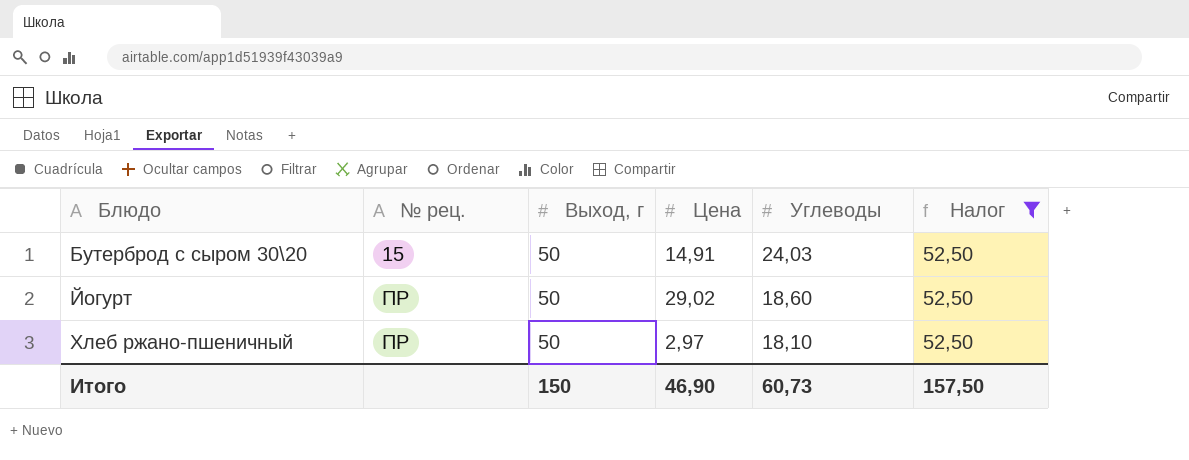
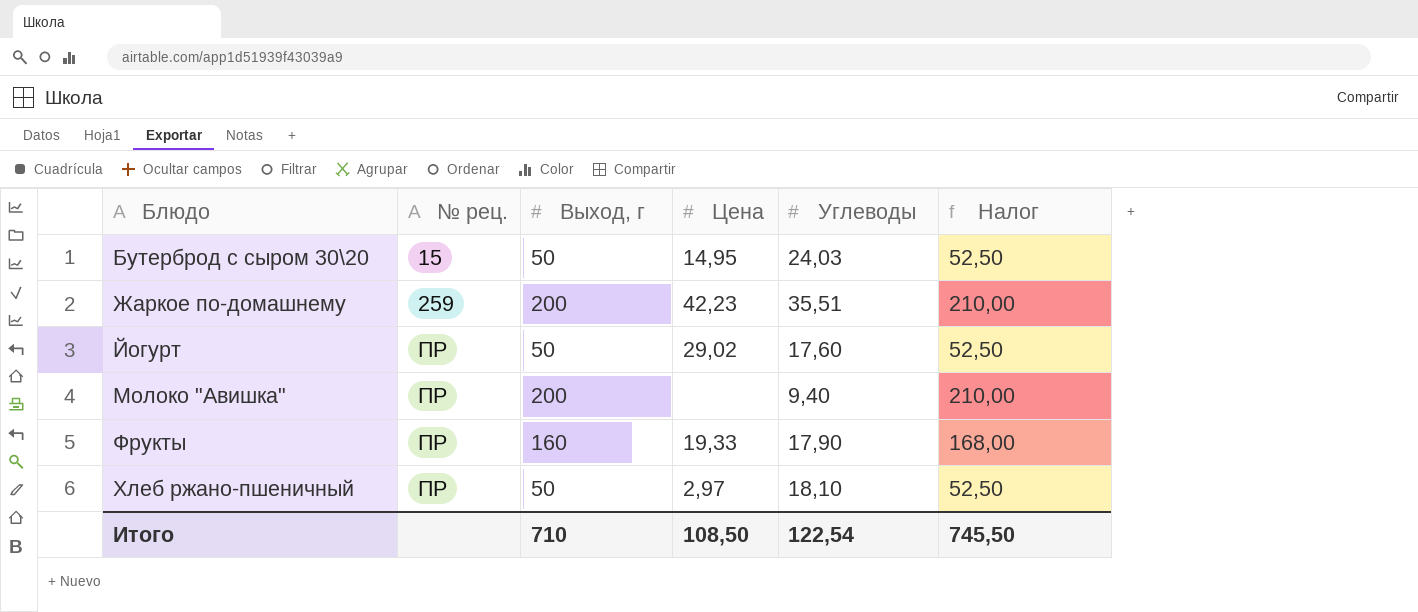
filter: Налог = 52,50 -> none
Бутерброд с сыром 30\20 | Цена: 14,91 -> 14,95
Йогурт | Углеводы: 18,60 -> 17,60
Итого | Выход, г: 150 -> 710
Итого | Цена: 46,90 -> 108,50
Итого | Углеводы: 60,73 -> 122,54
Итого | Налог: 157,50 -> 745,50

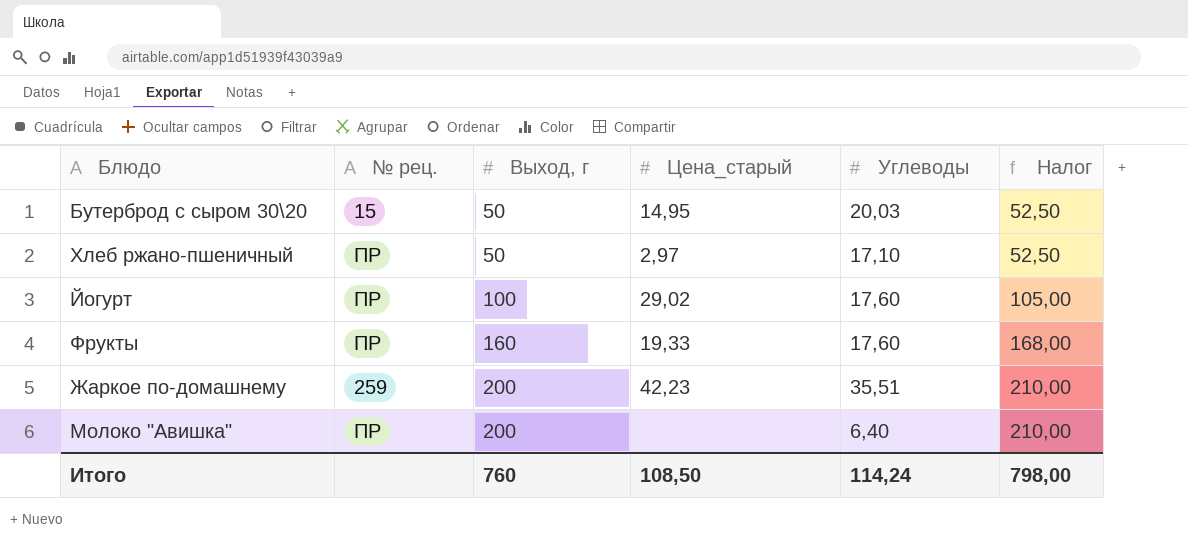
row order: Блюдо ascending -> Выход, г ascending
column name: Цена -> Цена_старый
Бутерброд с сыром 30\20 | Углеводы: 24,03 -> 20,03
Хлеб ржано-пшеничный | Углеводы: 18,10 -> 17,10
Йогурт | Выход, г: 50 -> 100
Йогурт | Налог: 52,50 -> 105,00
Фрукты | Углеводы: 17,90 -> 17,60
Молоко "Авишка" | Углеводы: 9,40 -> 6,40
Итого | Выход, г: 710 -> 760
Итого | Углеводы: 122,54 -> 114,24
Итого | Налог: 745,50 -> 798,00

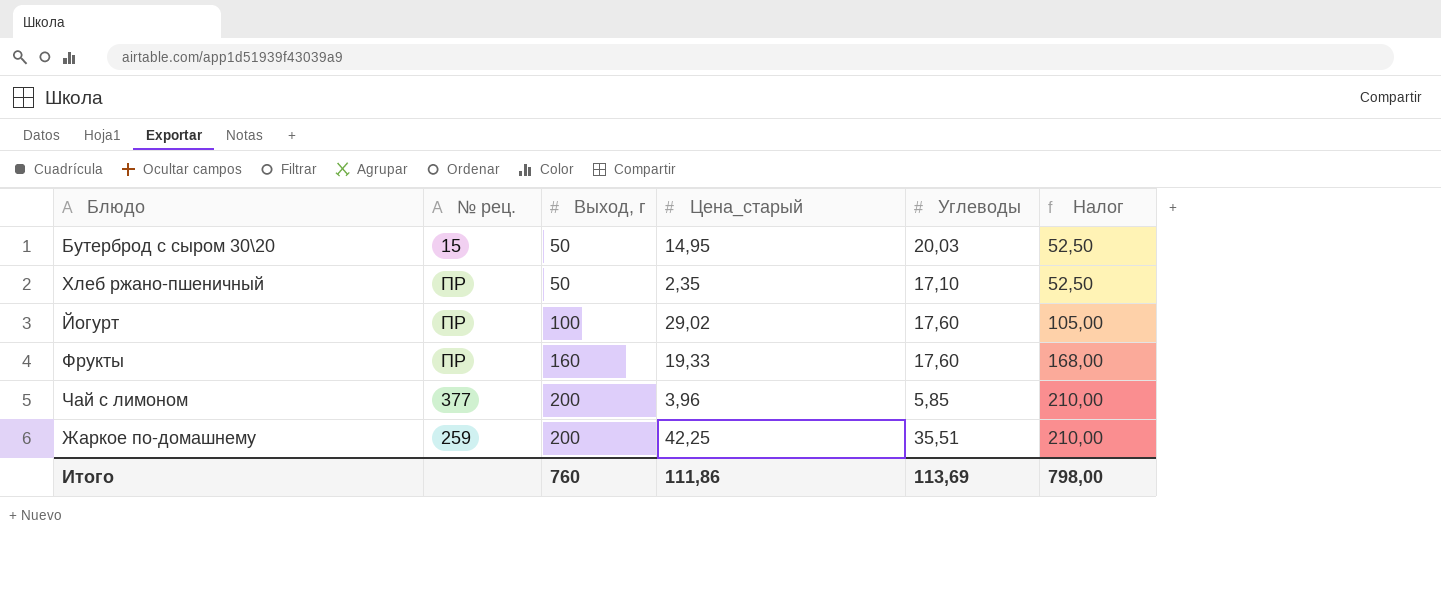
row Молоко "Авишка": ПР | 200 | none | 6,40 | 210,00 -> none
Хлеб ржано-пшеничный | Цена_старый: 2,97 -> 2,35
row Чай с лимоном: none -> 377 | 200 | 3,96 | 5,85 | 210,00
Жаркое по-домашнему | Цена_старый: 42,23 -> 42,25
Итого | Цена_старый: 108,50 -> 111,86
Итого | Углеводы: 114,24 -> 113,69

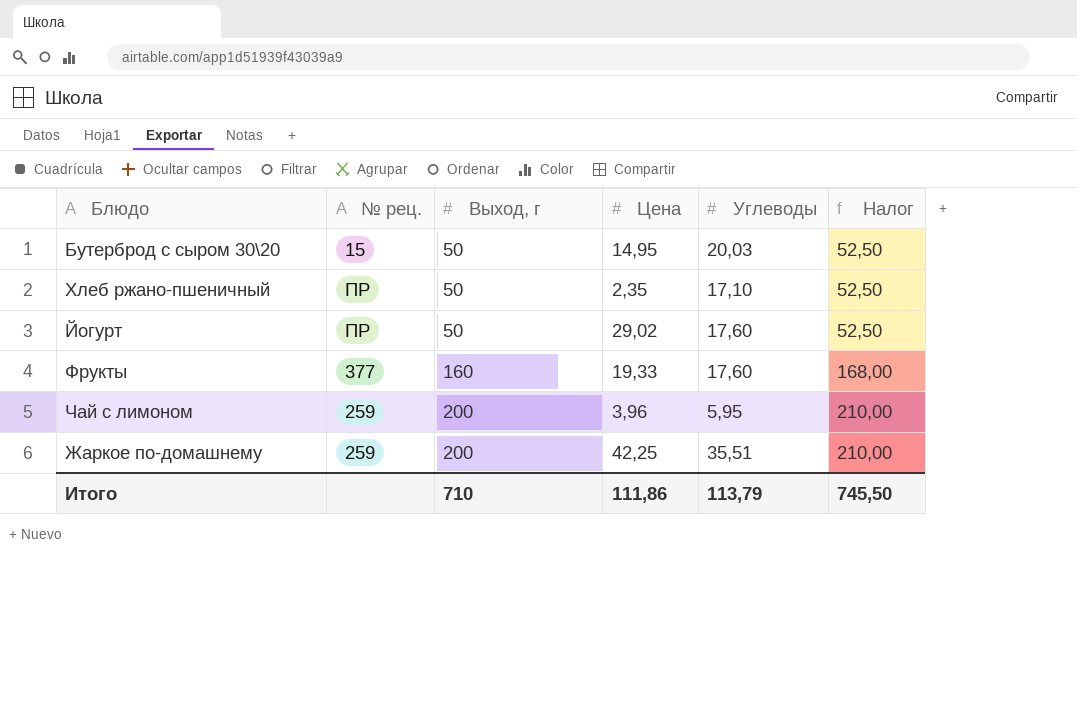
column name: Цена_старый -> Цена
Йогурт | Выход, г: 100 -> 50
Йогурт | Налог: 105,00 -> 52,50
Фрукты | № рец.: ПР -> 377
Чай с лимоном | № рец.: 377 -> 259
Чай с лимоном | Углеводы: 5,85 -> 5,95
Итого | Выход, г: 760 -> 710
Итого | Углеводы: 113,69 -> 113,79
Итого | Налог: 798,00 -> 745,50

